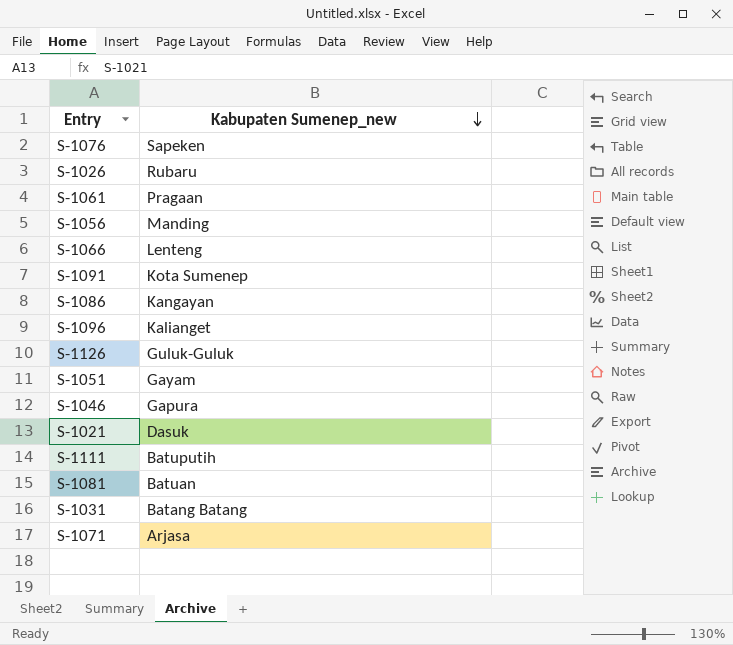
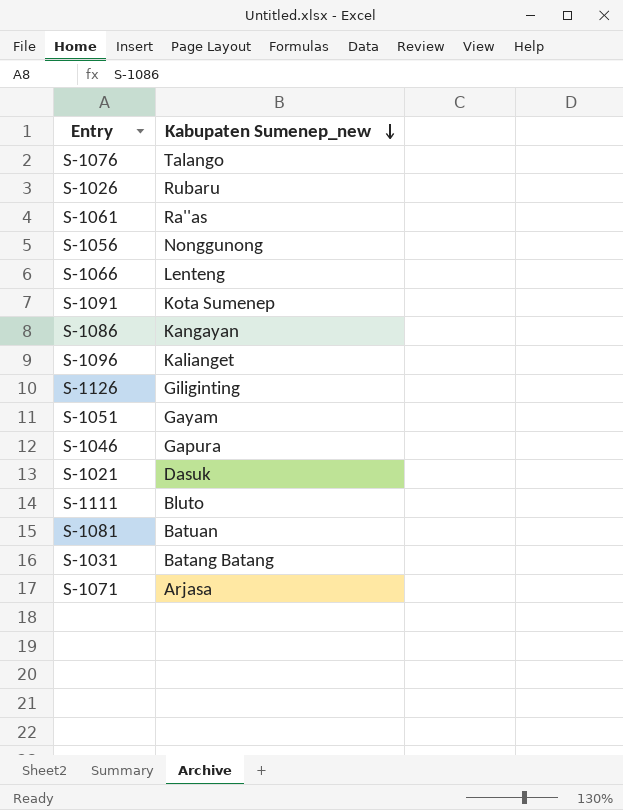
S-1076 | Kabupaten Sumenep_new: Sapeken -> Talango
S-1061 | Kabupaten Sumenep_new: Pragaan -> Ra''as
S-1056 | Kabupaten Sumenep_new: Manding -> Nonggunong
S-1126 | Kabupaten Sumenep_new: Guluk-Guluk -> Giliginting
S-1111 | Kabupaten Sumenep_new: Batuputih -> Bluto

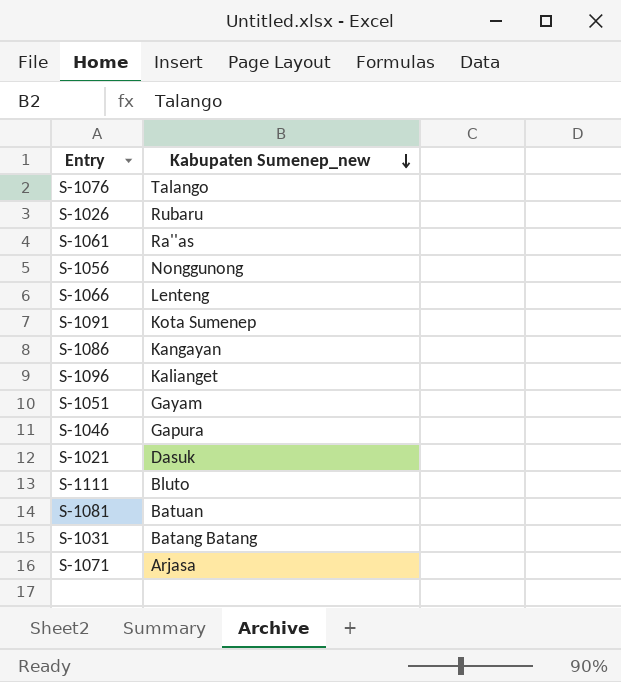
row S-1126: Giliginting -> none

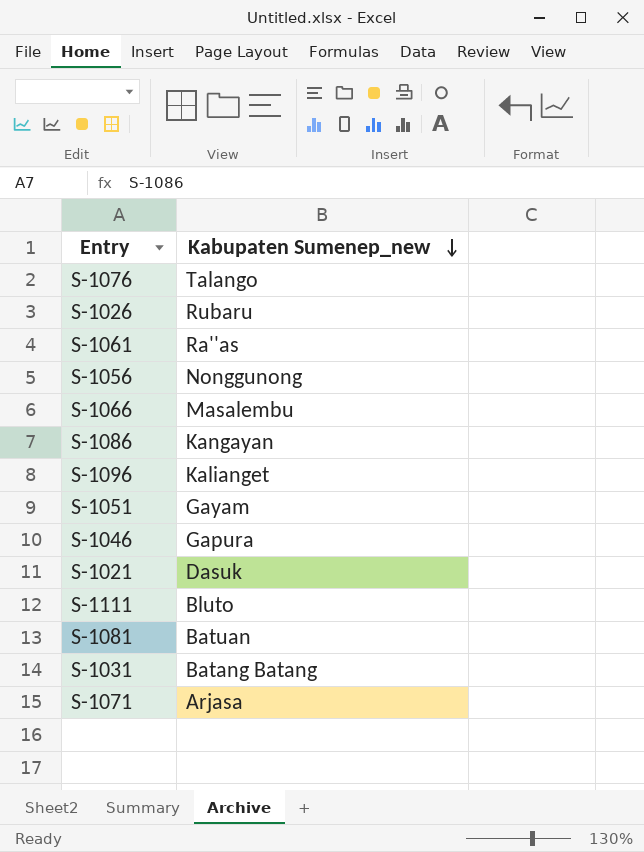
row S-1091: Kota Sumenep -> none
S-1066 | Kabupaten Sumenep_new: Lenteng -> Masalembu

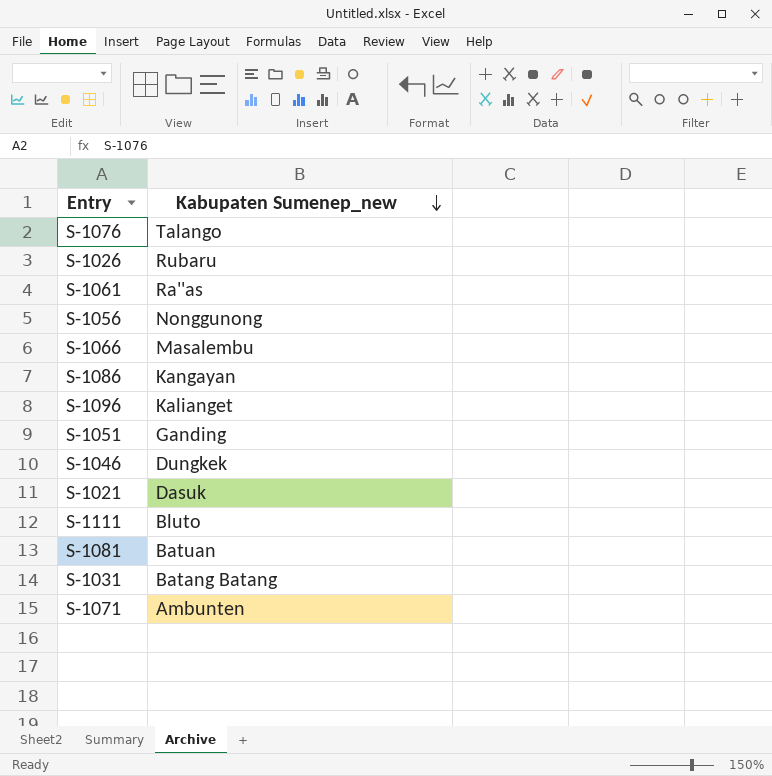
S-1051 | Kabupaten Sumenep_new: Gayam -> Ganding
S-1046 | Kabupaten Sumenep_new: Gapura -> Dungkek
S-1071 | Kabupaten Sumenep_new: Arjasa -> Ambunten

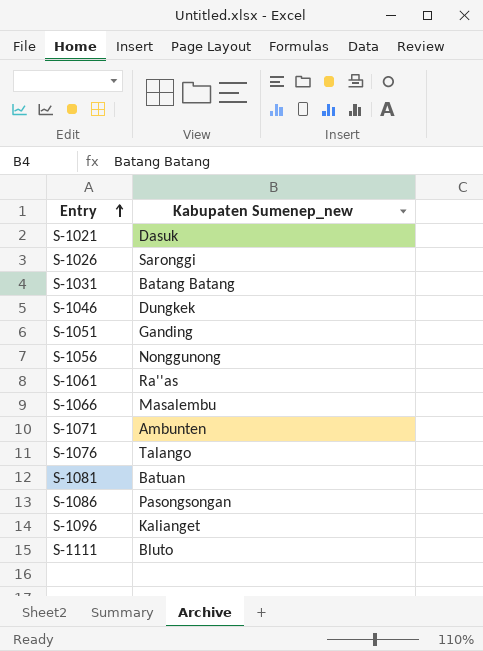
row order: Kabupaten Sumenep_new descending -> Entry ascending
S-1026 | Kabupaten Sumenep_new: Rubaru -> Saronggi
S-1086 | Kabupaten Sumenep_new: Kangayan -> Pasongsongan

